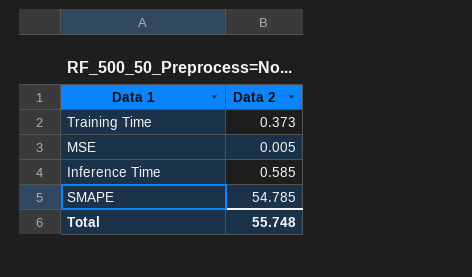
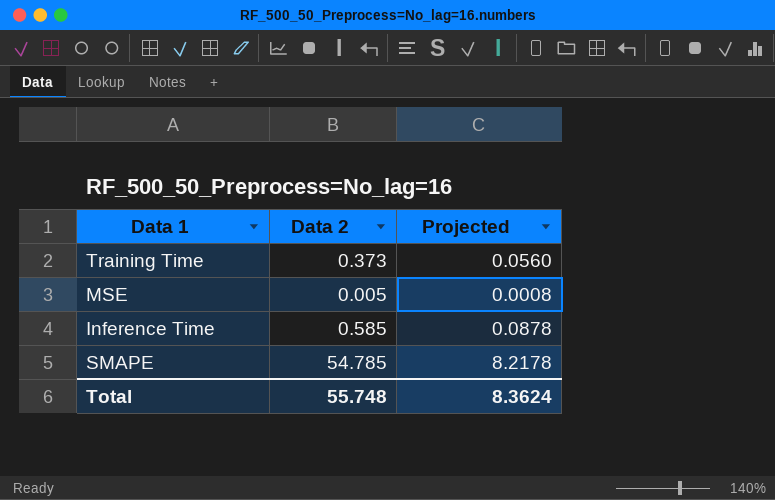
column Projected | formula: none -> [Data 2] * 0.15

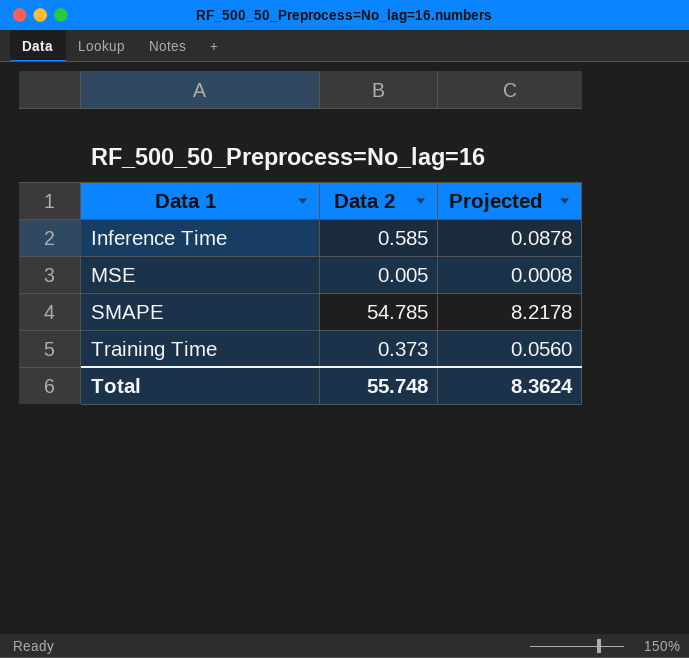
row order: none -> Data 1 ascending

